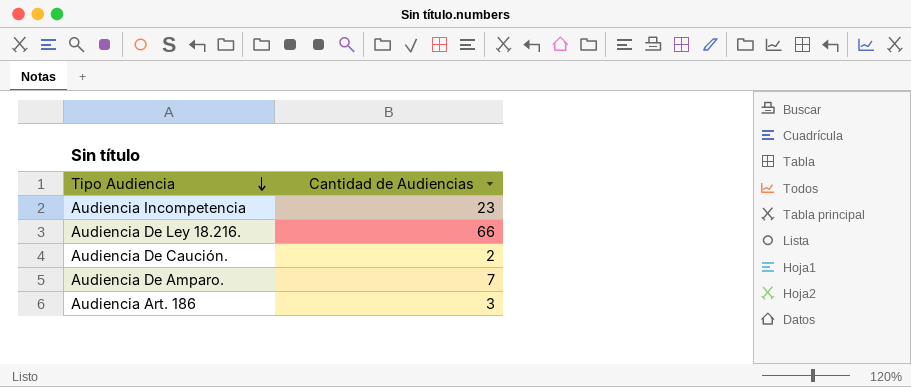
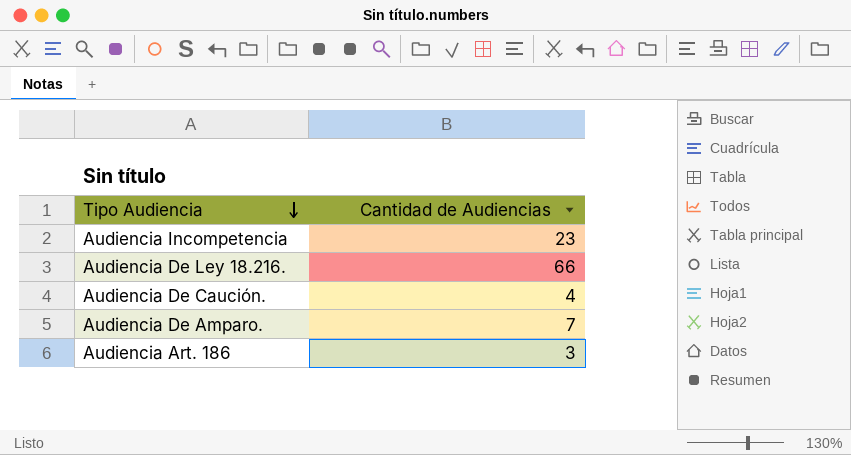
Audiencia De Caución. | Cantidad de Audiencias: 2 -> 4

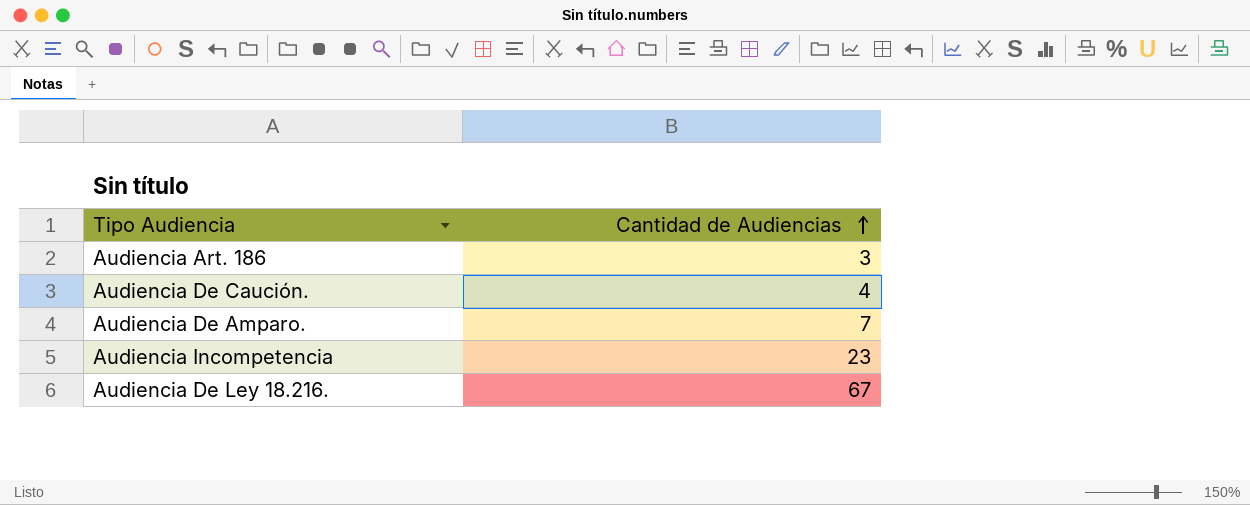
row order: Tipo Audiencia descending -> Cantidad de Audiencias ascending
Audiencia De Ley 18.216. | Cantidad de Audiencias: 66 -> 67

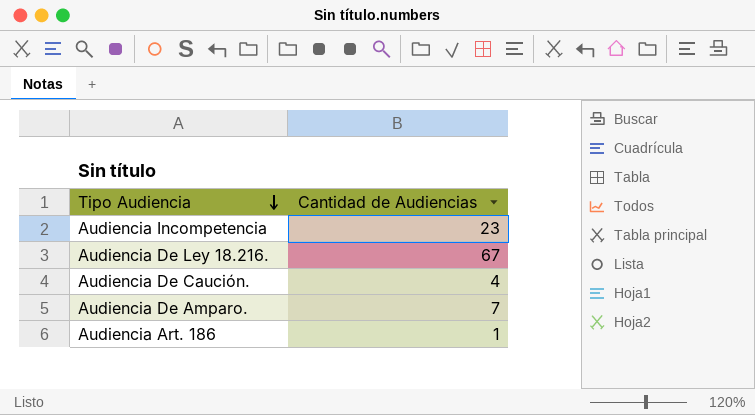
row order: Cantidad de Audiencias ascending -> Tipo Audiencia descending
Audiencia Art. 186 | Cantidad de Audiencias: 3 -> 1

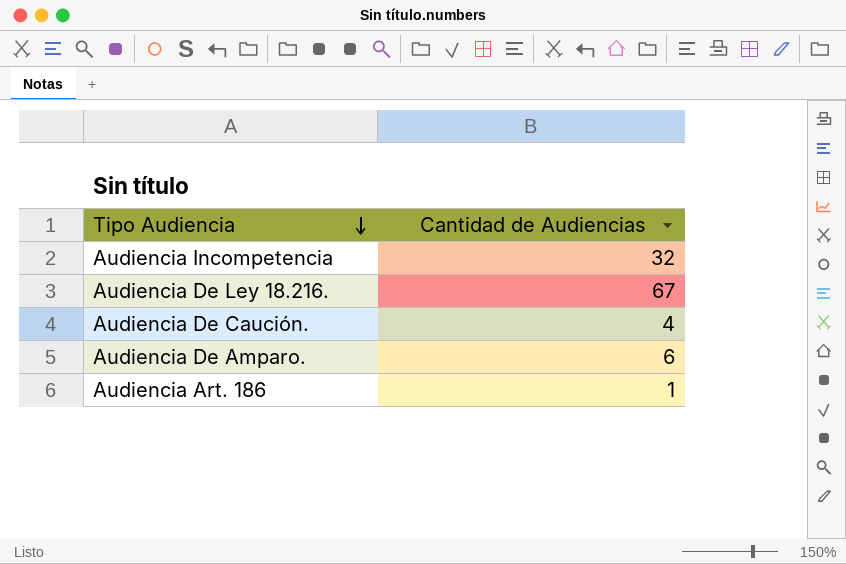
Audiencia Incompetencia | Cantidad de Audiencias: 23 -> 32
Audiencia De Amparo. | Cantidad de Audiencias: 7 -> 6

